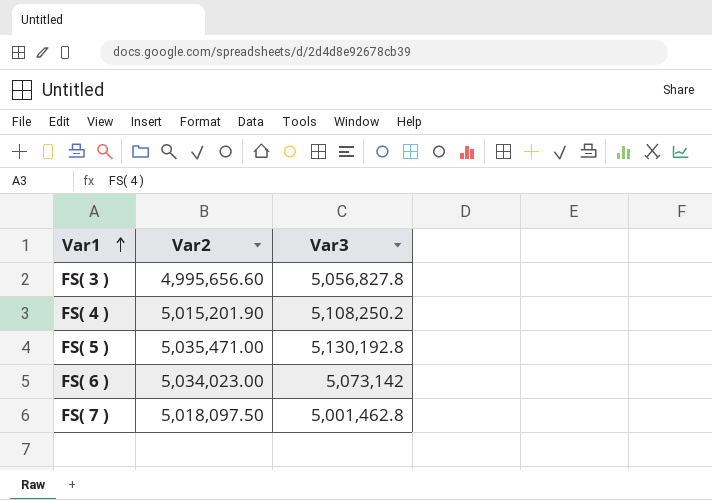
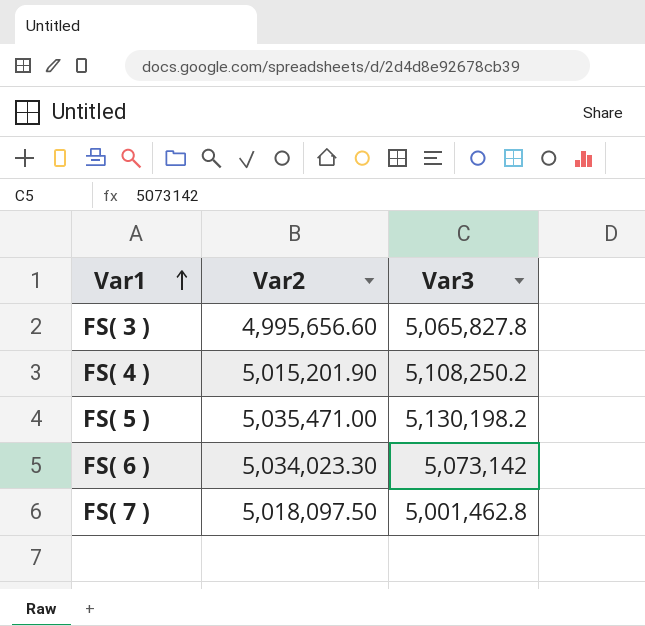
FS( 3 ) | Var3: 5,056,827.8 -> 5,065,827.8
FS( 5 ) | Var3: 5,130,192.8 -> 5,130,198.2
FS( 6 ) | Var2: 5,034,023.00 -> 5,034,023.30

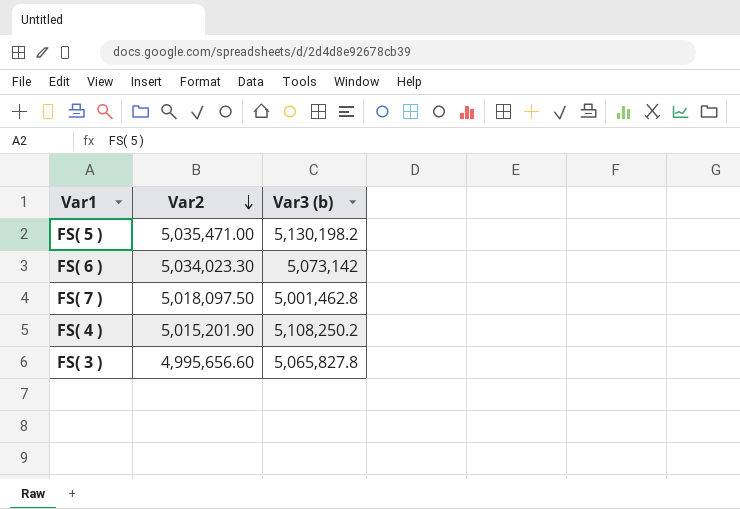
row order: Var1 ascending -> Var2 descending
column name: Var3 -> Var3 (b)

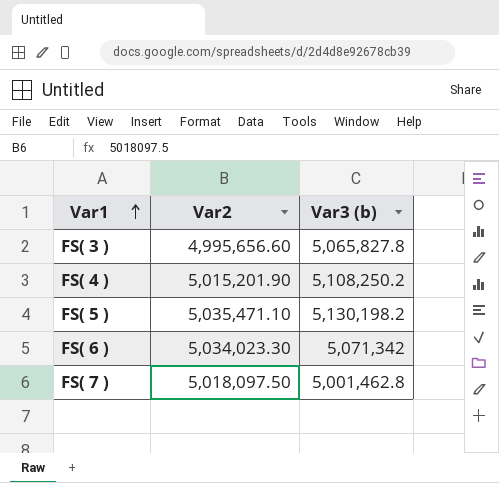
row order: Var2 descending -> Var1 ascending
FS( 5 ) | Var2: 5,035,471.00 -> 5,035,471.10
FS( 6 ) | Var3 (b): 5,073,142 -> 5,071,342

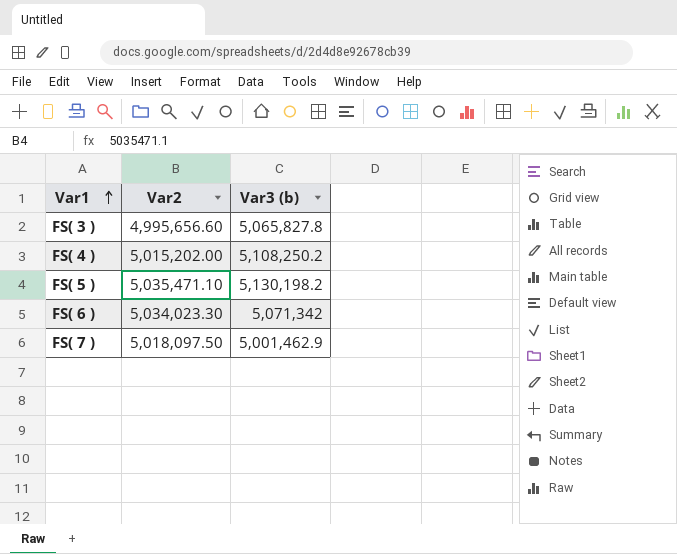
FS( 4 ) | Var2: 5,015,201.90 -> 5,015,202.00
FS( 7 ) | Var3 (b): 5,001,462.8 -> 5,001,462.9

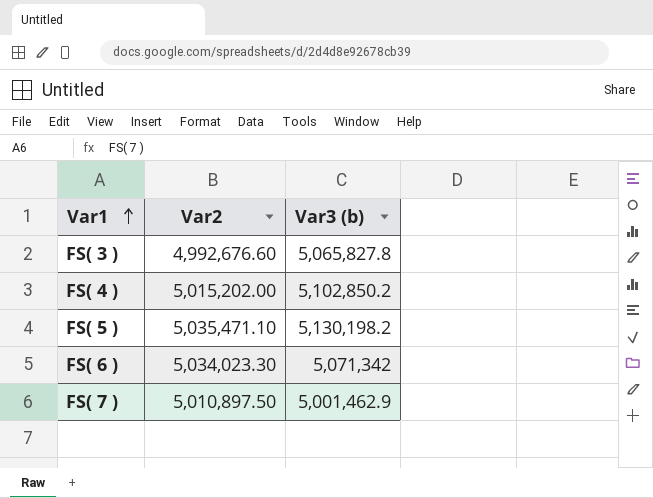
FS( 3 ) | Var2: 4,995,656.60 -> 4,992,676.60
FS( 4 ) | Var3 (b): 5,108,250.2 -> 5,102,850.2
FS( 7 ) | Var2: 5,018,097.50 -> 5,010,897.50

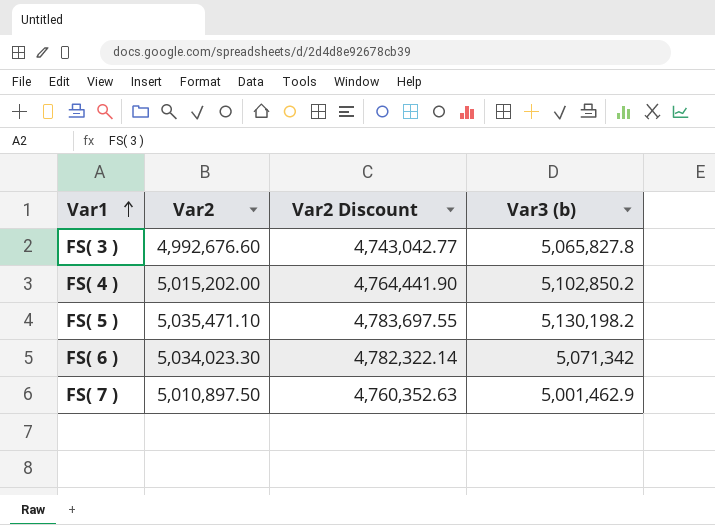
column Var2 Discount | formula: none -> [Var2] * 0.95

